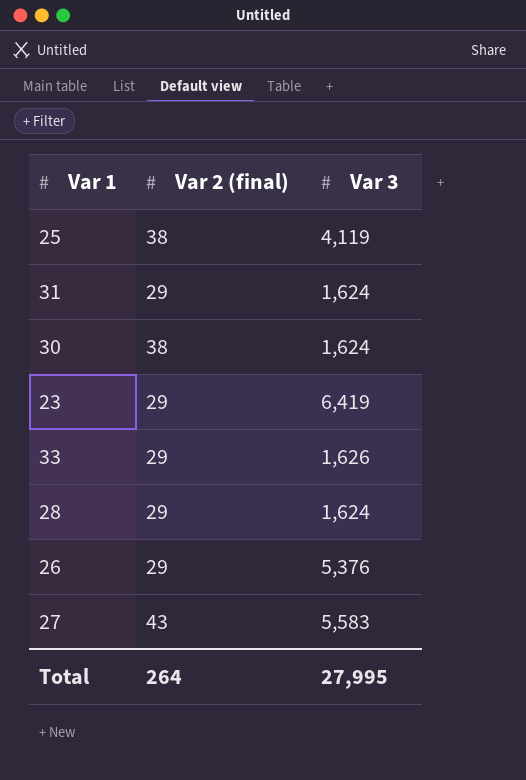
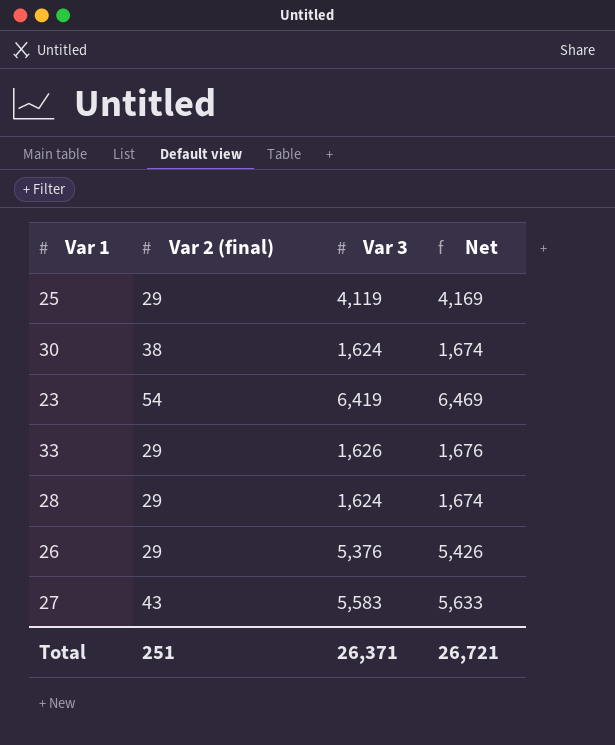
column Net | formula: none -> [Var 3] + 50
row 31: 29 | 1,624 -> none
25 | Var 2 (final): 38 -> 29
23 | Var 2 (final): 29 -> 54
Total | Var 2 (final): 264 -> 251
Total | Var 3: 27,995 -> 26,371

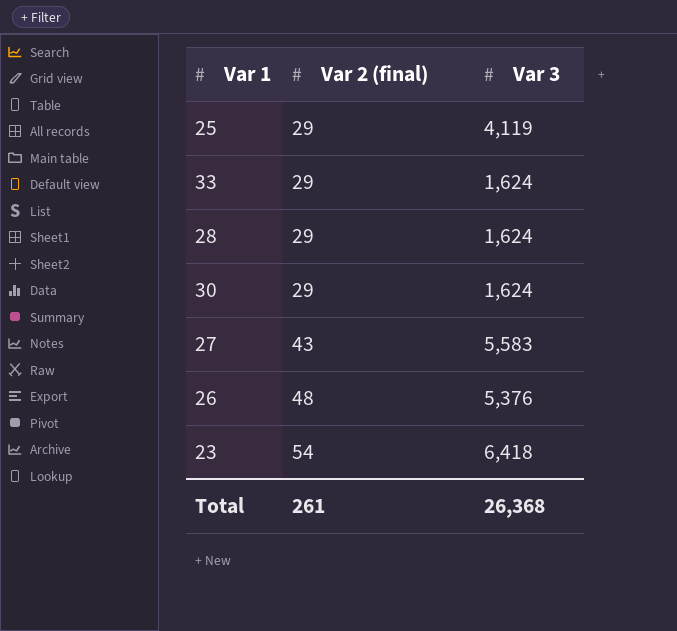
row order: none -> Var 2 (final) ascending
column Net | formula: [Var 3] + 50 -> none
33 | Var 3: 1,626 -> 1,624
30 | Var 2 (final): 38 -> 29
26 | Var 2 (final): 29 -> 48
23 | Var 3: 6,419 -> 6,418
Total | Var 2 (final): 251 -> 261
Total | Var 3: 26,371 -> 26,368

